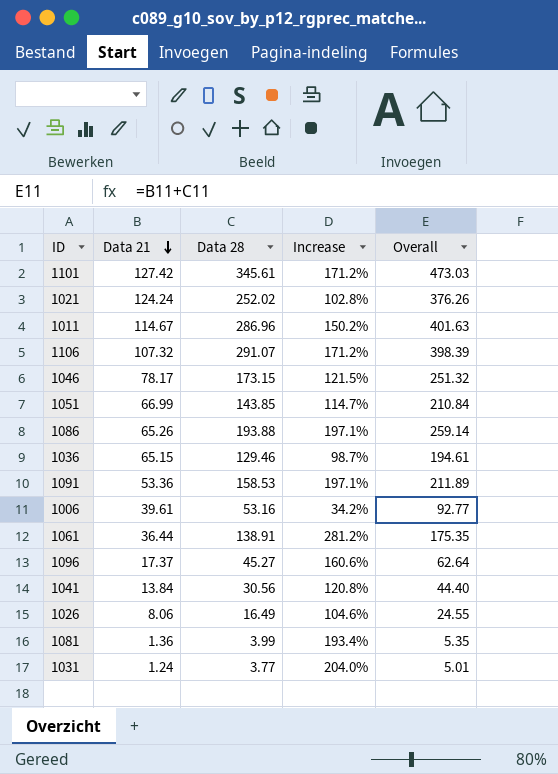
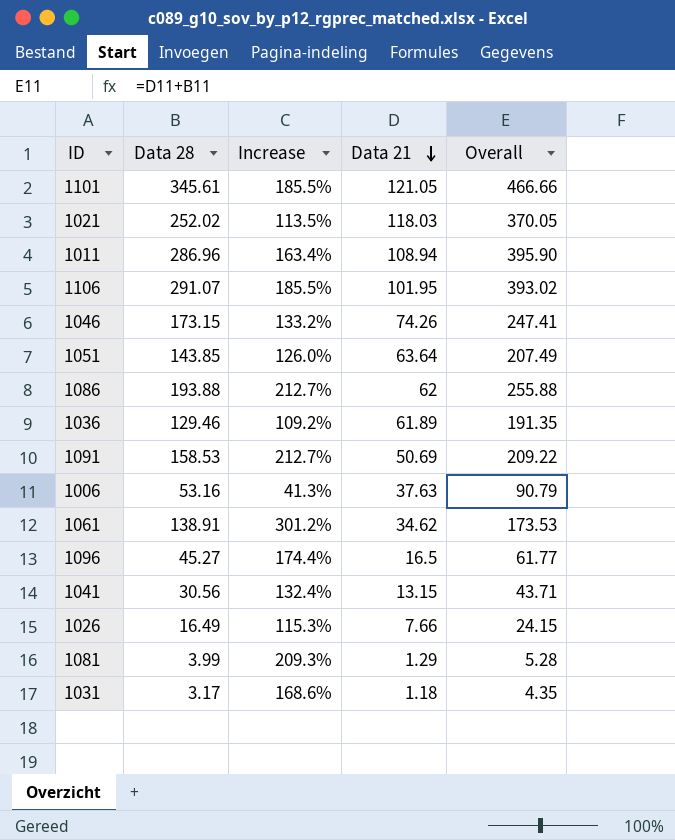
column Data 21 | position: 2 -> 4
1101 | Increase: 171.2% -> 185.5%
1101 | Data 21: 127.42 -> 121.05
1101 | Overall: 473.03 -> 466.66
1021 | Increase: 102.8% -> 113.5%
1021 | Data 21: 124.24 -> 118.03
1021 | Overall: 376.26 -> 370.05
1011 | Increase: 150.2% -> 163.4%
1011 | Data 21: 114.67 -> 108.94
1011 | Overall: 401.63 -> 395.90
1106 | Increase: 171.2% -> 185.5%
1106 | Data 21: 107.32 -> 101.95
1106 | Overall: 398.39 -> 393.02
1046 | Increase: 121.5% -> 133.2%
1046 | Data 21: 78.17 -> 74.26
1046 | Overall: 251.32 -> 247.41
1051 | Increase: 114.7% -> 126.0%
1051 | Data 21: 66.99 -> 63.64
1051 | Overall: 210.84 -> 207.49
1086 | Increase: 197.1% -> 212.7%
1086 | Data 21: 65.26 -> 62
1086 | Overall: 259.14 -> 255.88
1036 | Increase: 98.7% -> 109.2%
1036 | Data 21: 65.15 -> 61.89
1036 | Overall: 194.61 -> 191.35
1091 | Increase: 197.1% -> 212.7%
1091 | Data 21: 53.36 -> 50.69
1091 | Overall: 211.89 -> 209.22
1006 | Increase: 34.2% -> 41.3%
1006 | Data 21: 39.61 -> 37.63
1006 | Overall: 92.77 -> 90.79
1061 | Increase: 281.2% -> 301.2%
1061 | Data 21: 36.44 -> 34.62
1061 | Overall: 175.35 -> 173.53
1096 | Increase: 160.6% -> 174.4%
1096 | Data 21: 17.37 -> 16.5
1096 | Overall: 62.64 -> 61.77
1041 | Increase: 120.8% -> 132.4%
1041 | Data 21: 13.84 -> 13.15
1041 | Overall: 44.40 -> 43.71
1026 | Increase: 104.6% -> 115.3%
1026 | Data 21: 8.06 -> 7.66
1026 | Overall: 24.55 -> 24.15
1081 | Increase: 193.4% -> 209.3%
1081 | Data 21: 1.36 -> 1.29
1081 | Overall: 5.35 -> 5.28
1031 | Data 28: 3.77 -> 3.17
1031 | Increase: 204.0% -> 168.6%
1031 | Data 21: 1.24 -> 1.18
1031 | Overall: 5.01 -> 4.35

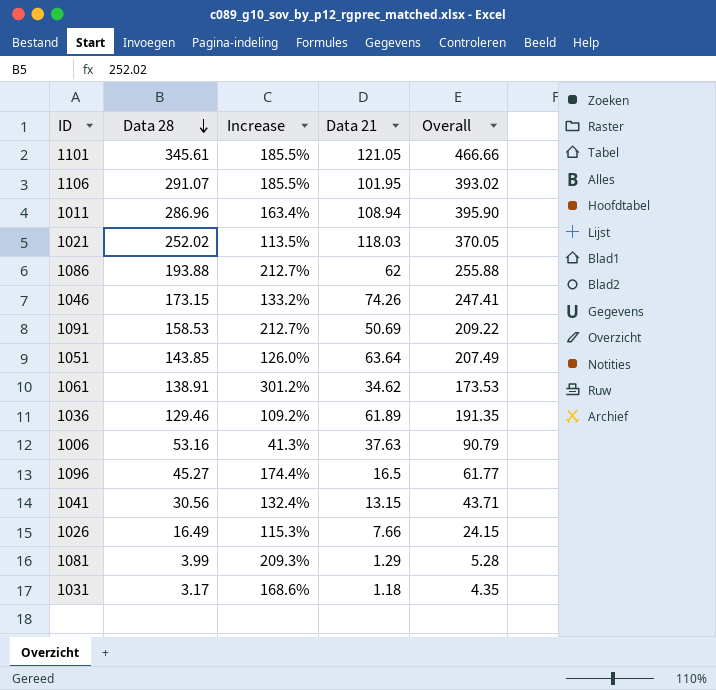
row order: Data 21 descending -> Data 28 descending

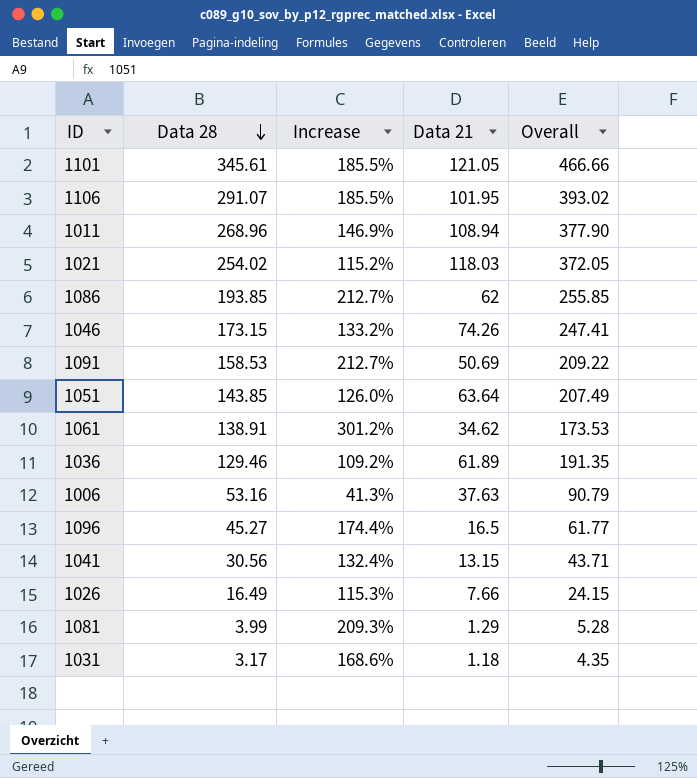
1011 | Data 28: 286.96 -> 268.96
1011 | Increase: 163.4% -> 146.9%
1011 | Overall: 395.90 -> 377.90
1021 | Data 28: 252.02 -> 254.02
1021 | Increase: 113.5% -> 115.2%
1021 | Overall: 370.05 -> 372.05
1086 | Data 28: 193.88 -> 193.85
1086 | Overall: 255.88 -> 255.85

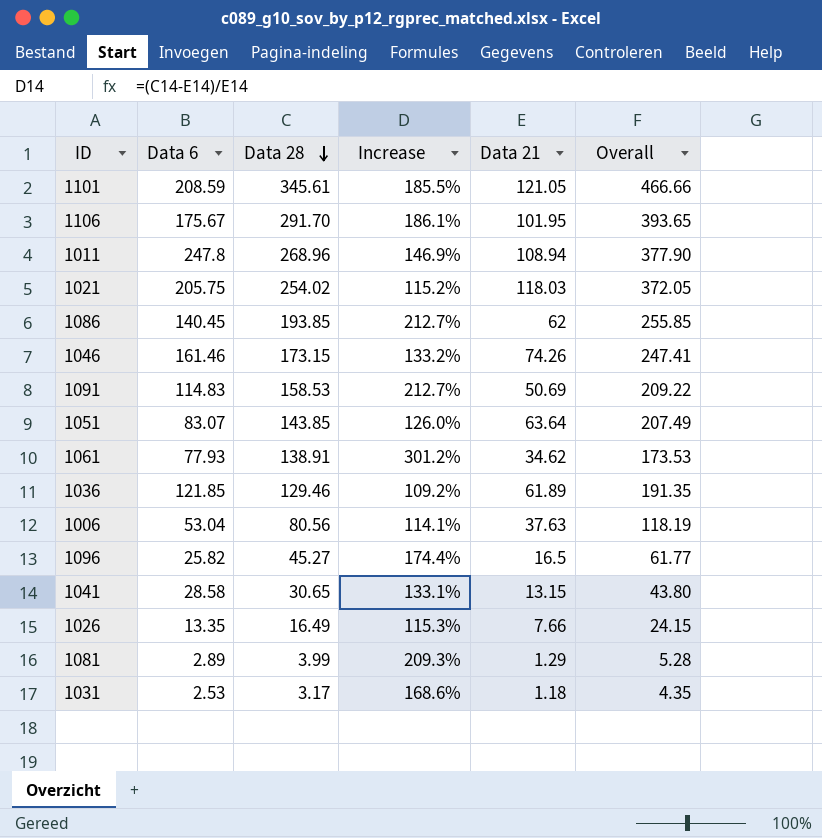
column Data 6 | position: none -> 2
1106 | Data 28: 291.07 -> 291.70
1106 | Increase: 185.5% -> 186.1%
1106 | Overall: 393.02 -> 393.65
1006 | Data 28: 53.16 -> 80.56
1006 | Increase: 41.3% -> 114.1%
1006 | Overall: 90.79 -> 118.19
1041 | Data 28: 30.56 -> 30.65
1041 | Increase: 132.4% -> 133.1%
1041 | Overall: 43.71 -> 43.80

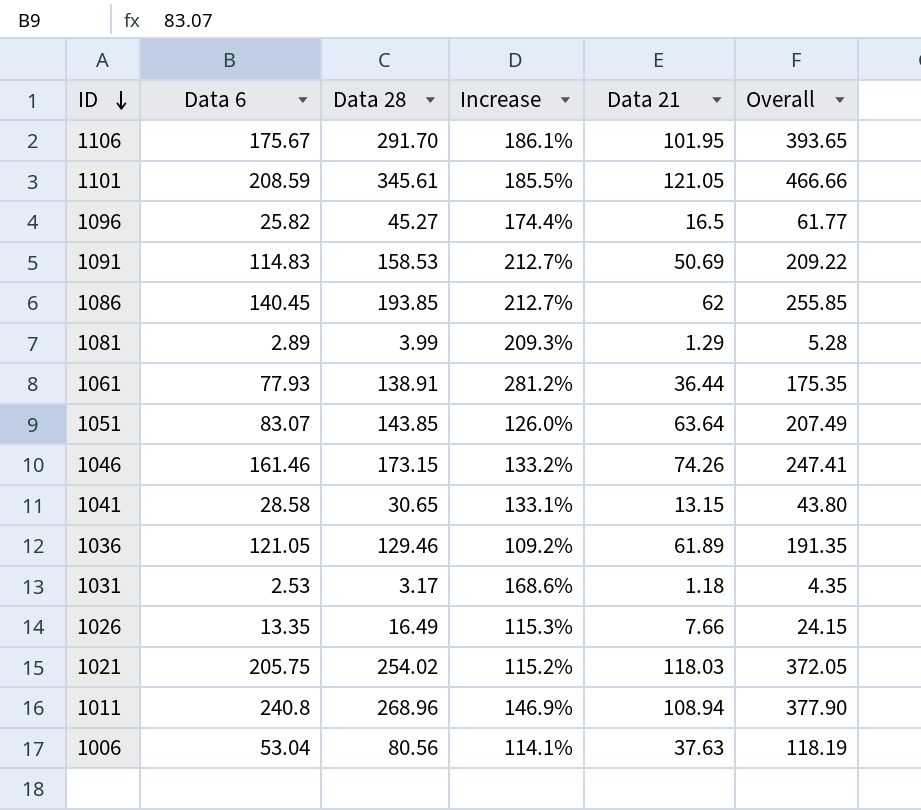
row order: Data 28 descending -> ID descending
1061 | Increase: 301.2% -> 281.2%
1061 | Data 21: 34.62 -> 36.44
1061 | Overall: 173.53 -> 175.35
1036 | Data 6: 121.85 -> 121.05
1011 | Data 6: 247.8 -> 240.8

